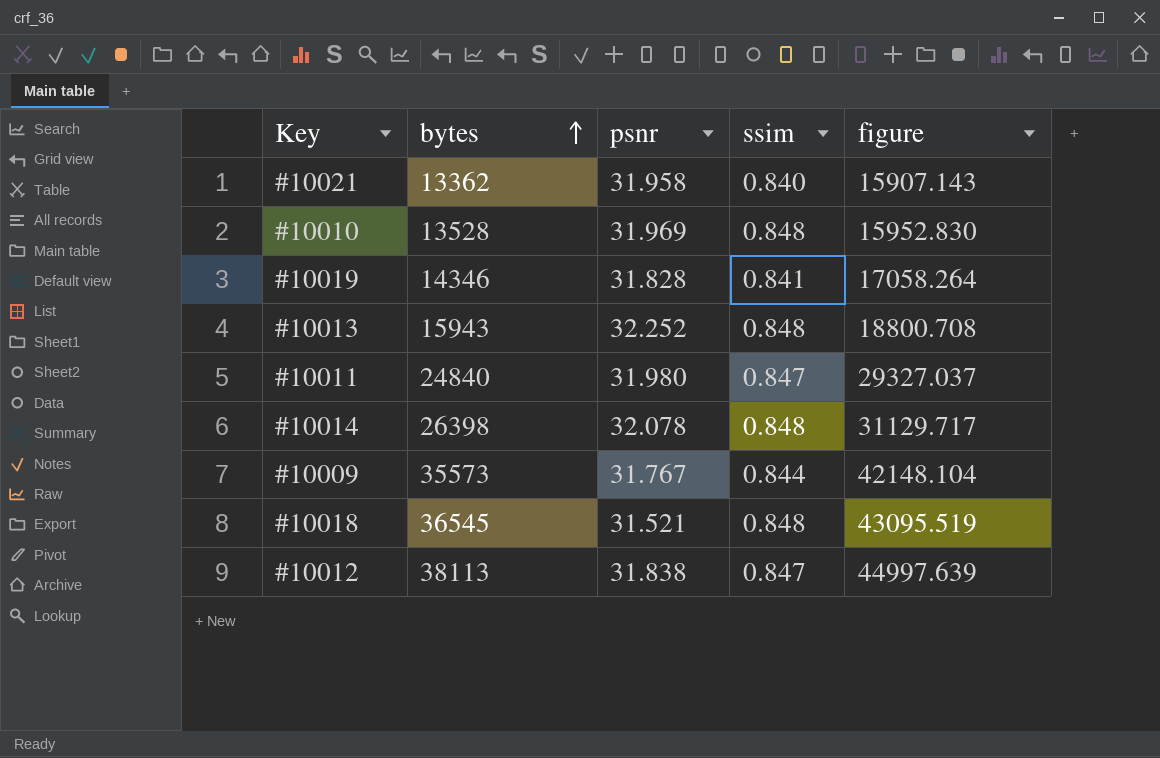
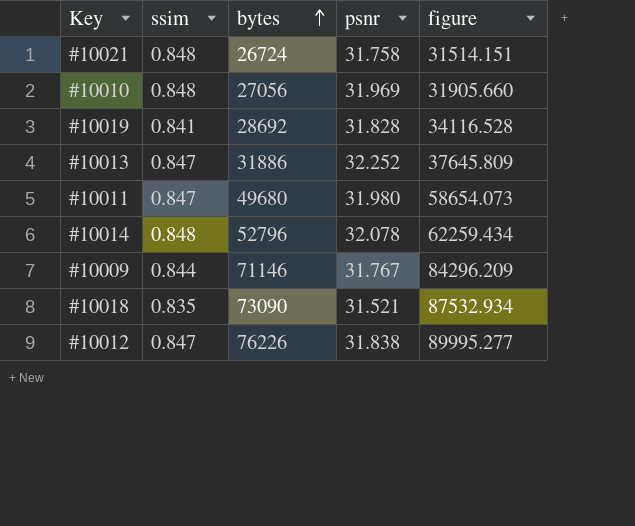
column ssim | position: 4 -> 2
#10021 | ssim: 0.840 -> 0.848
#10021 | bytes: 13362 -> 26724
#10021 | psnr: 31.958 -> 31.758
#10021 | figure: 15907.143 -> 31514.151
#10010 | bytes: 13528 -> 27056
#10010 | figure: 15952.830 -> 31905.660
#10019 | bytes: 14346 -> 28692
#10019 | figure: 17058.264 -> 34116.528
#10013 | ssim: 0.848 -> 0.847
#10013 | bytes: 15943 -> 31886
#10013 | figure: 18800.708 -> 37645.809
#10011 | bytes: 24840 -> 49680
#10011 | figure: 29327.037 -> 58654.073
#10014 | bytes: 26398 -> 52796
#10014 | figure: 31129.717 -> 62259.434
#10009 | bytes: 35573 -> 71146
#10009 | figure: 42148.104 -> 84296.209
#10018 | ssim: 0.848 -> 0.835
#10018 | bytes: 36545 -> 73090
#10018 | figure: 43095.519 -> 87532.934
#10012 | bytes: 38113 -> 76226
#10012 | figure: 44997.639 -> 89995.277

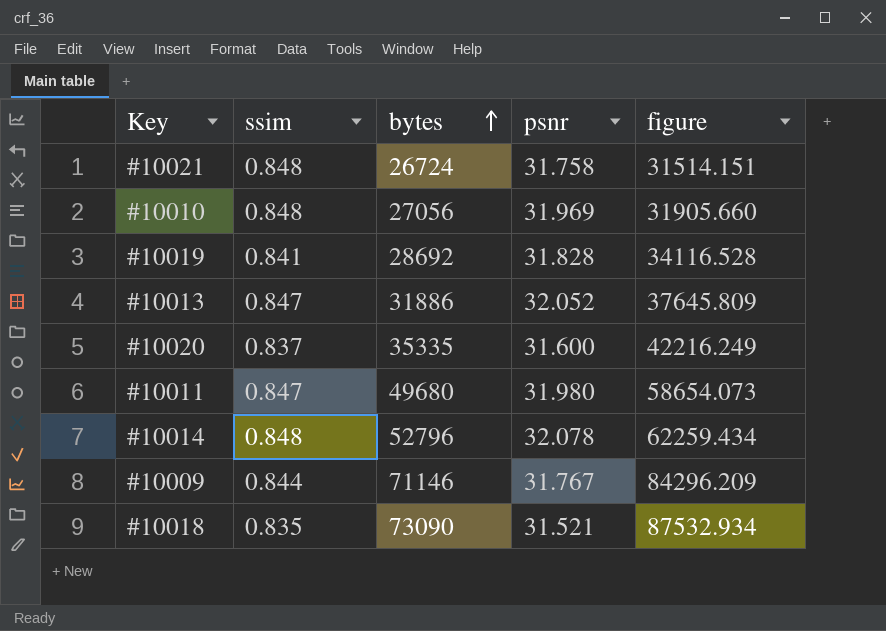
row #10012: 0.847 | 76226 | 31.838 | 89995.277 -> none
#10013 | psnr: 32.252 -> 32.052
row #10020: none -> 0.837 | 35335 | 31.600 | 42216.249

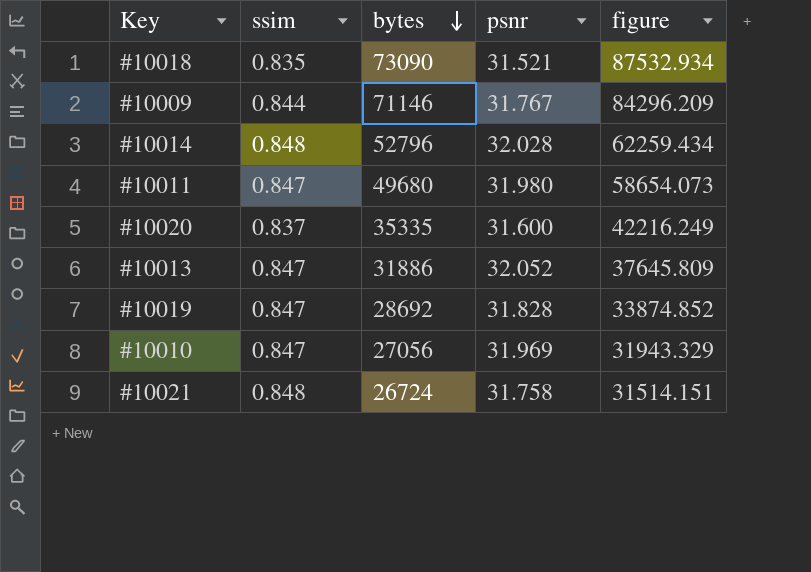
row order: bytes ascending -> bytes descending
#10014 | psnr: 32.078 -> 32.028
#10019 | ssim: 0.841 -> 0.847
#10019 | figure: 34116.528 -> 33874.852
#10010 | ssim: 0.848 -> 0.847
#10010 | figure: 31905.660 -> 31943.329

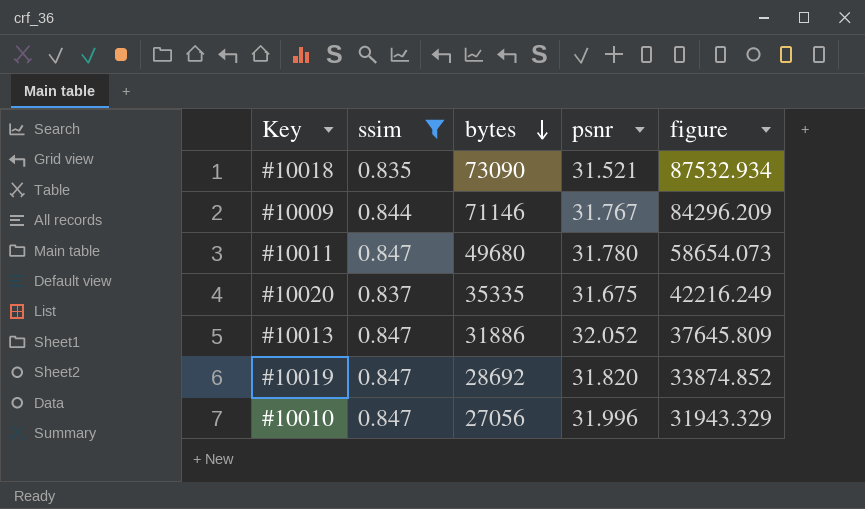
filter: none -> ssim != 0.848
#10011 | psnr: 31.980 -> 31.780
#10020 | psnr: 31.600 -> 31.675
#10019 | psnr: 31.828 -> 31.820
#10010 | psnr: 31.969 -> 31.996

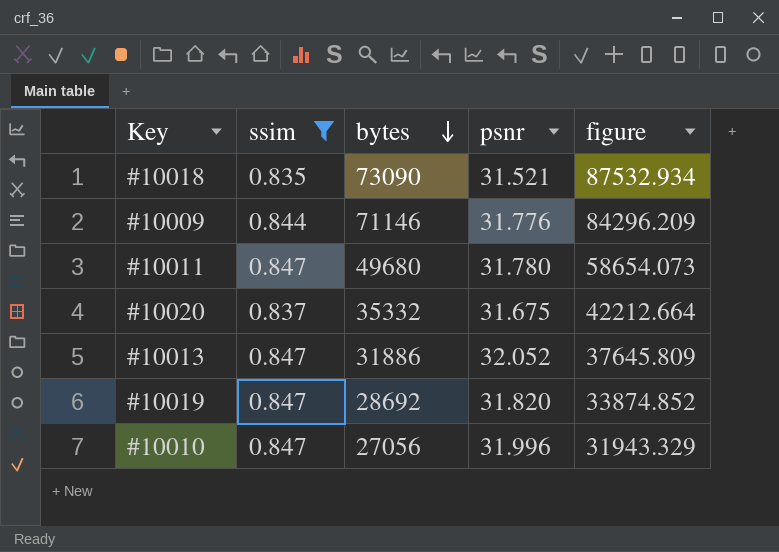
#10009 | psnr: 31.767 -> 31.776
#10020 | bytes: 35335 -> 35332
#10020 | figure: 42216.249 -> 42212.664

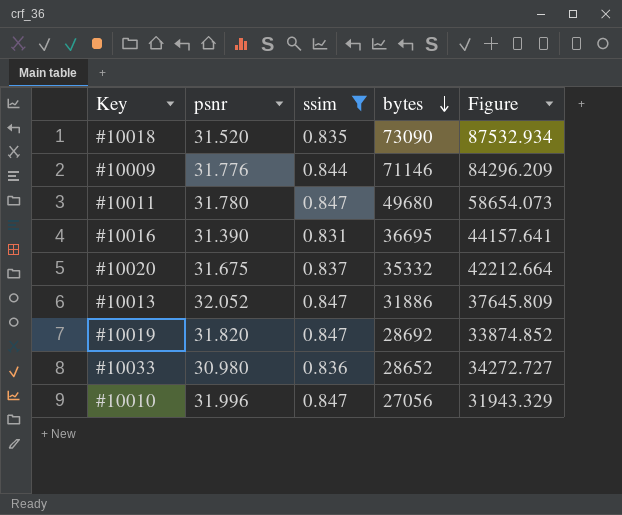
column psnr | position: 4 -> 2
column name: figure -> Figure
#10018 | psnr: 31.521 -> 31.520
row #10016: none -> 31.390 | 0.831 | 36695 | 44157.641
row #10033: none -> 30.980 | 0.836 | 28652 | 34272.727

